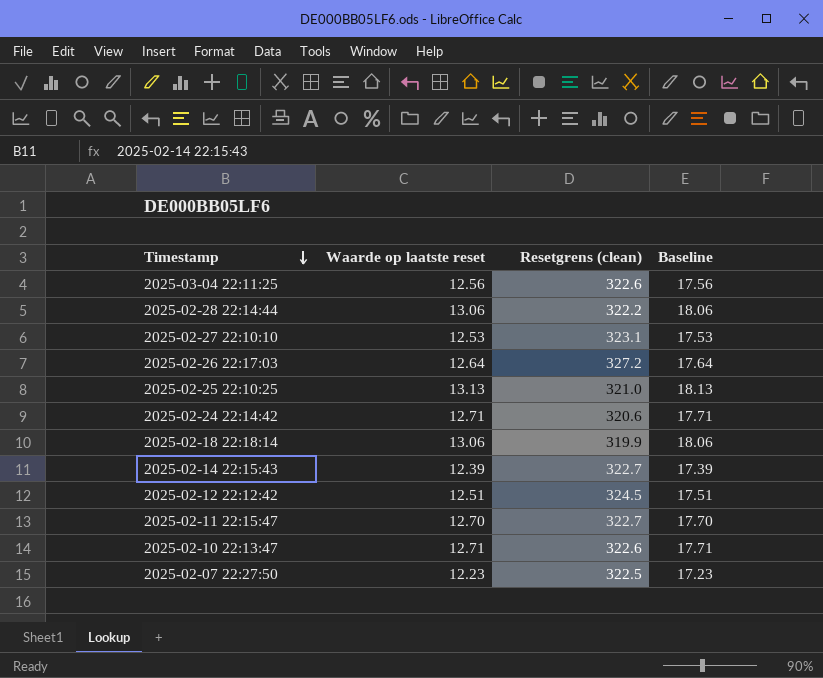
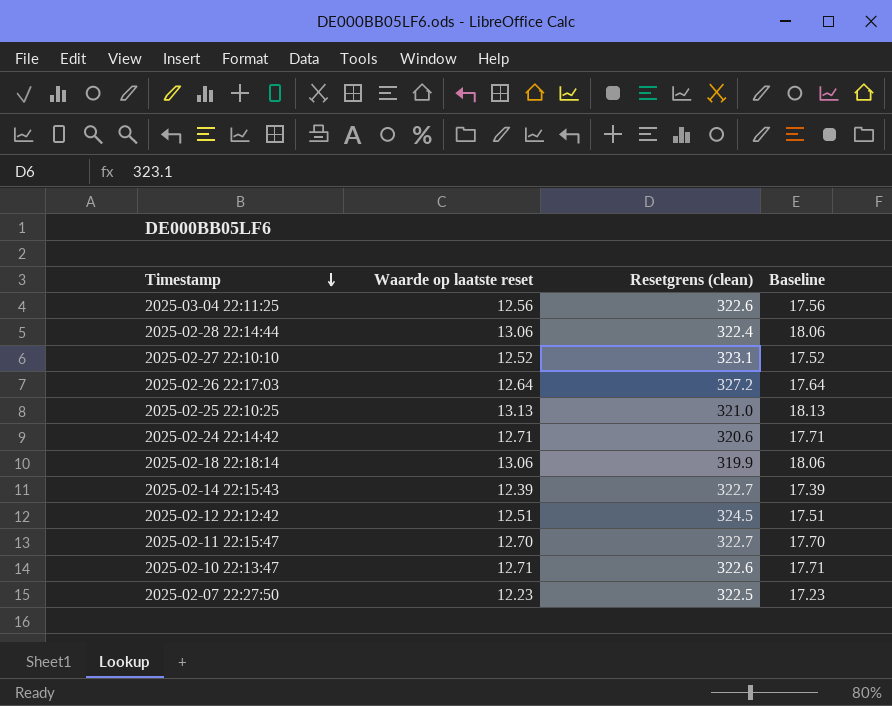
2025-02-28 22:14:44 | Resetgrens (clean): 322.2 -> 322.4
2025-02-27 22:10:10 | Waarde op laatste reset: 12.53 -> 12.52
2025-02-27 22:10:10 | Baseline: 17.53 -> 17.52

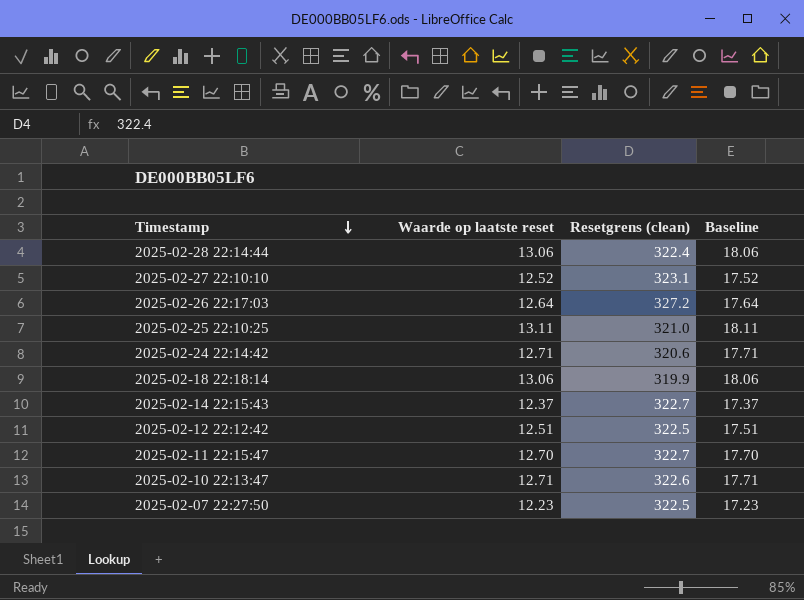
row 2025-03-04 22:11:25: 12.56 | 322.6 | 17.56 -> none
2025-02-25 22:10:25 | Waarde op laatste reset: 13.13 -> 13.11
2025-02-25 22:10:25 | Baseline: 18.13 -> 18.11
2025-02-14 22:15:43 | Waarde op laatste reset: 12.39 -> 12.37
2025-02-14 22:15:43 | Baseline: 17.39 -> 17.37
2025-02-12 22:12:42 | Resetgrens (clean): 324.5 -> 322.5

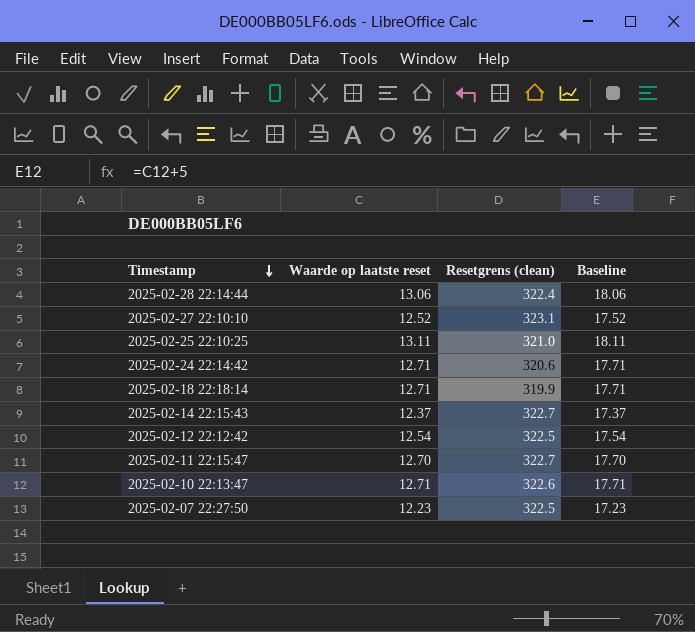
row 2025-02-26 22:17:03: 12.64 | 327.2 | 17.64 -> none
2025-02-18 22:18:14 | Waarde op laatste reset: 13.06 -> 12.71
2025-02-18 22:18:14 | Baseline: 18.06 -> 17.71
2025-02-12 22:12:42 | Waarde op laatste reset: 12.51 -> 12.54
2025-02-12 22:12:42 | Baseline: 17.51 -> 17.54

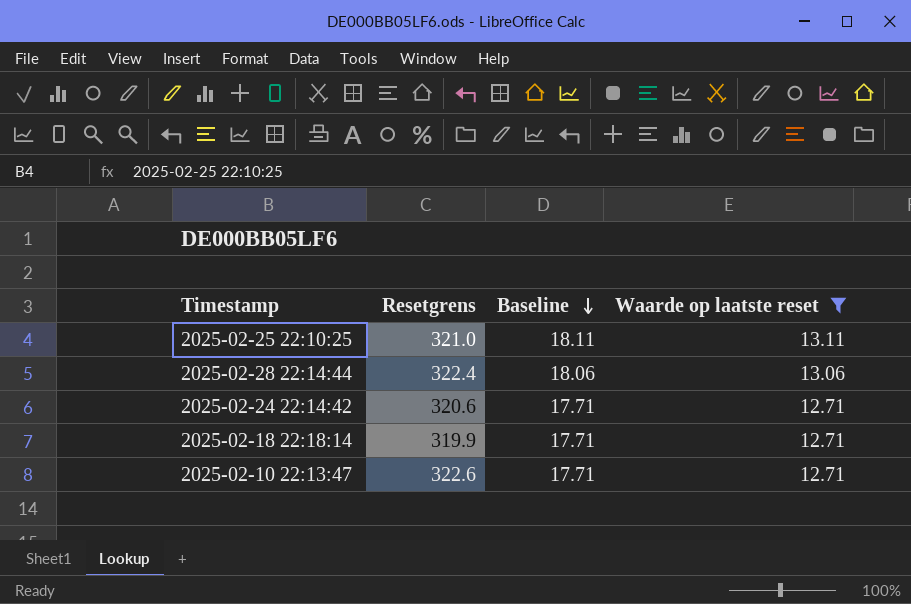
filter: none -> Waarde op laatste reset >= 12.71
row order: Timestamp descending -> Baseline descending
column name: Resetgrens (clean) -> Resetgrens
column Waarde op laatste reset | position: 2 -> 4

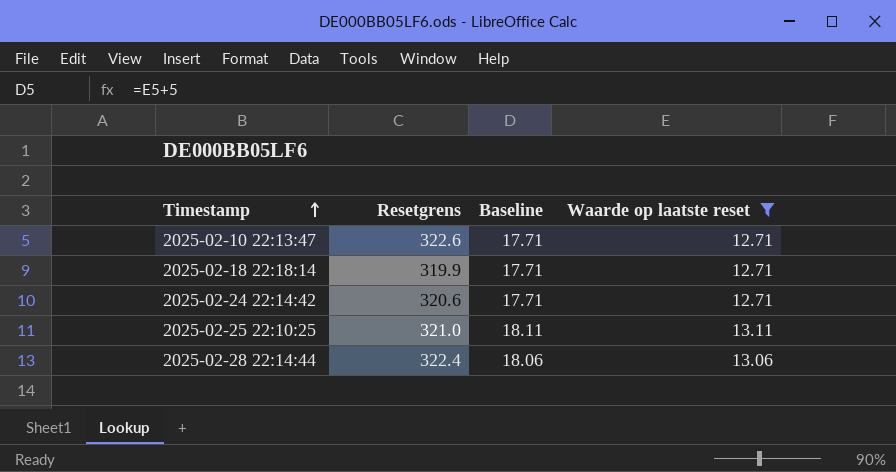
row order: Baseline descending -> Timestamp ascending

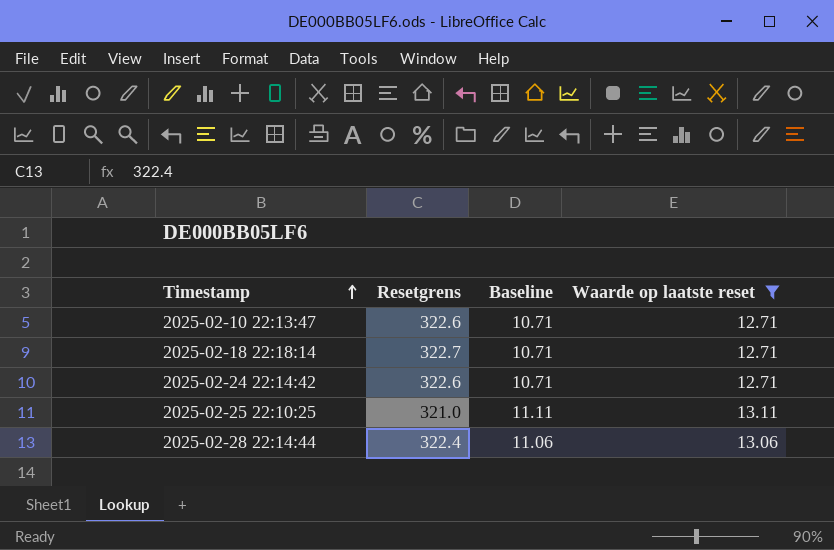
column Baseline | formula: [Waarde op laatste reset] + 5 -> [Waarde op laatste reset] - 2
2025-02-18 22:18:14 | Resetgrens: 319.9 -> 322.7
2025-02-24 22:14:42 | Resetgrens: 320.6 -> 322.6

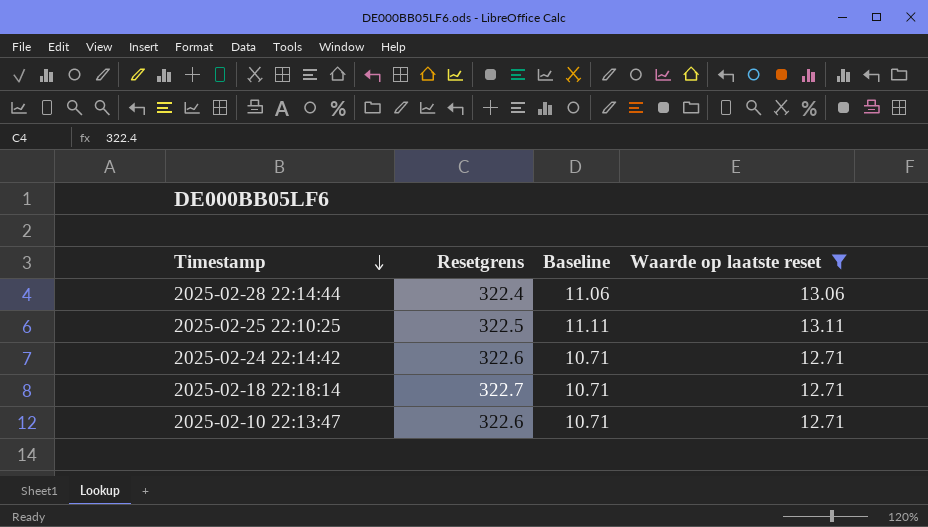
row order: Timestamp ascending -> Timestamp descending
2025-02-25 22:10:25 | Resetgrens: 321.0 -> 322.5

